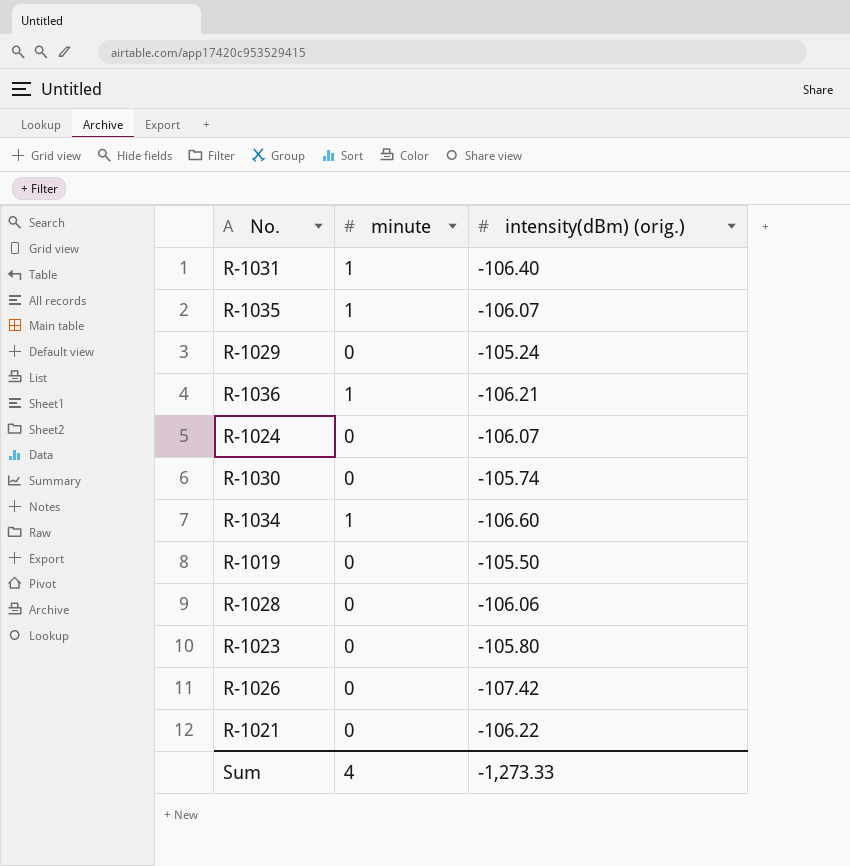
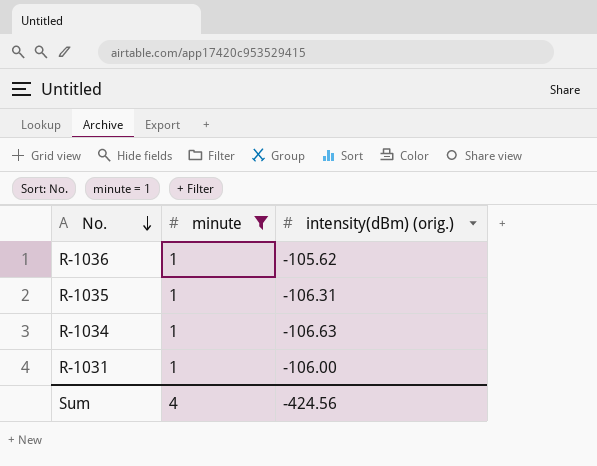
filter: none -> minute = 1
row order: none -> No. descending
R-1036 | intensity(dBm) (orig.): -106.21 -> -105.62
R-1035 | intensity(dBm) (orig.): -106.07 -> -106.31
R-1034 | intensity(dBm) (orig.): -106.60 -> -106.63
R-1031 | intensity(dBm) (orig.): -106.40 -> -106.00
Sum | intensity(dBm) (orig.): -1,273.33 -> -424.56

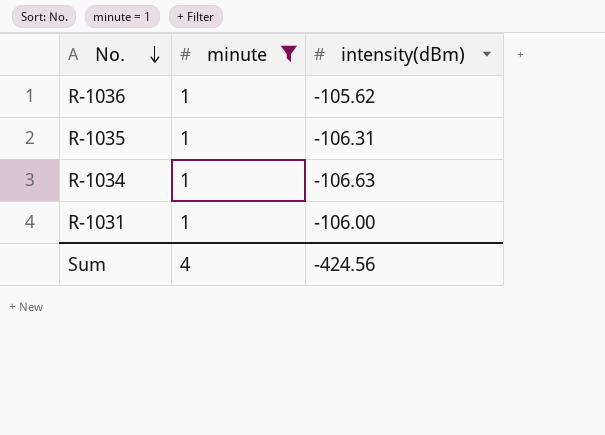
column name: intensity(dBm) (orig.) -> intensity(dBm)

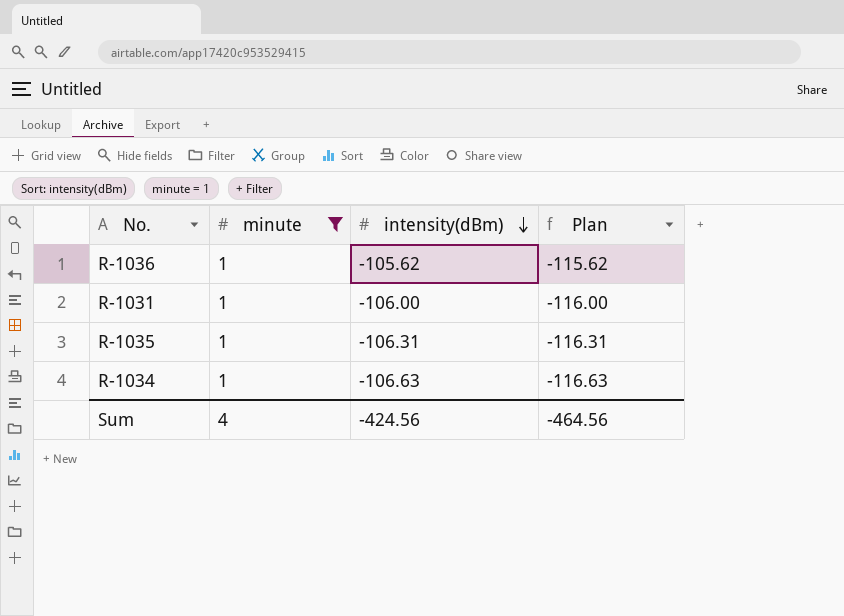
row order: No. descending -> intensity(dBm) descending
column Plan | formula: none -> [intensity(dBm)] - 10

